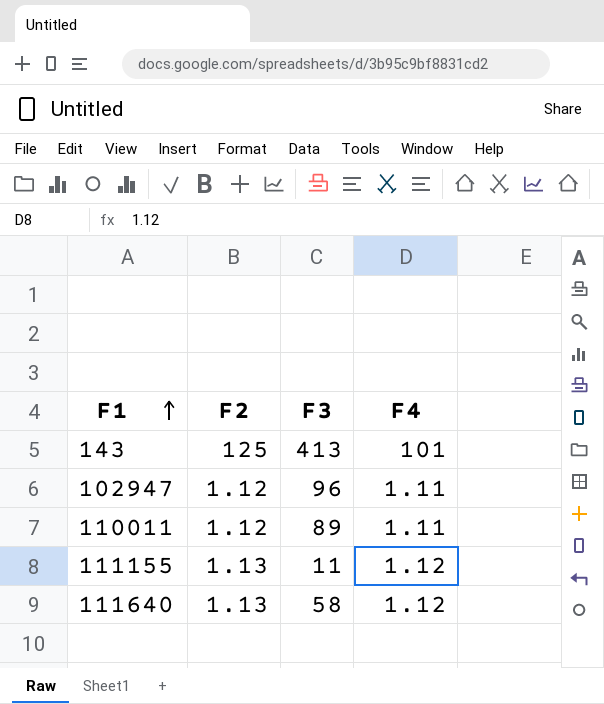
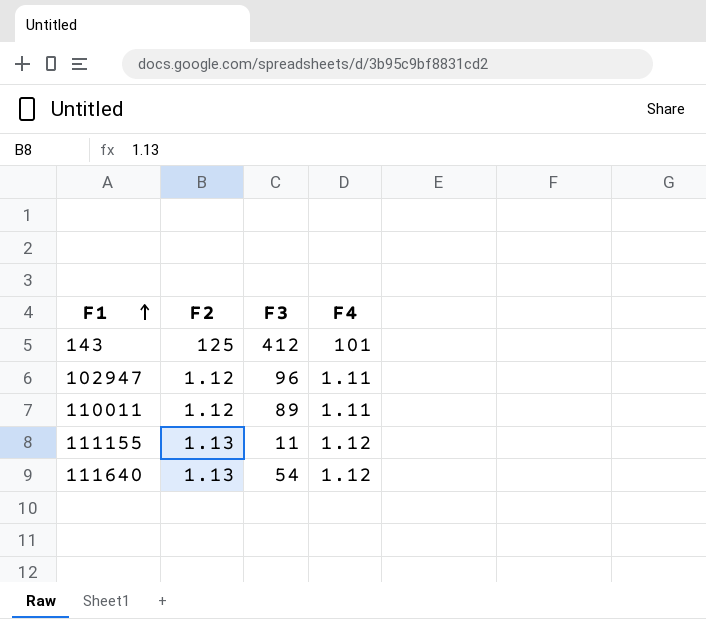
143 | F3: 413 -> 412
111640 | F3: 58 -> 54

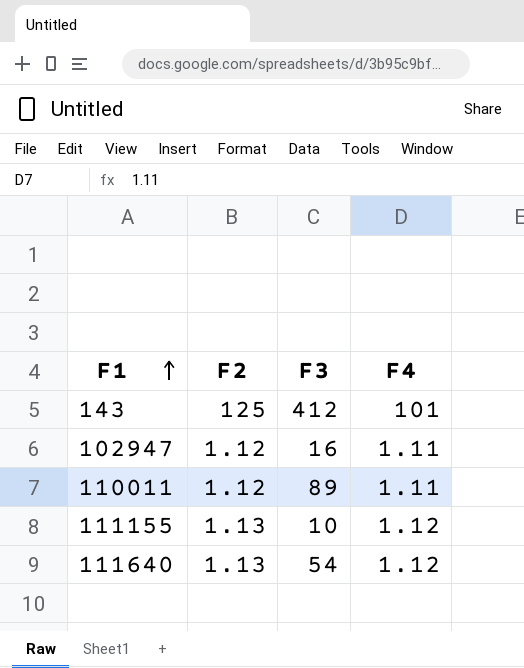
102947 | F3: 96 -> 16
111155 | F3: 11 -> 10

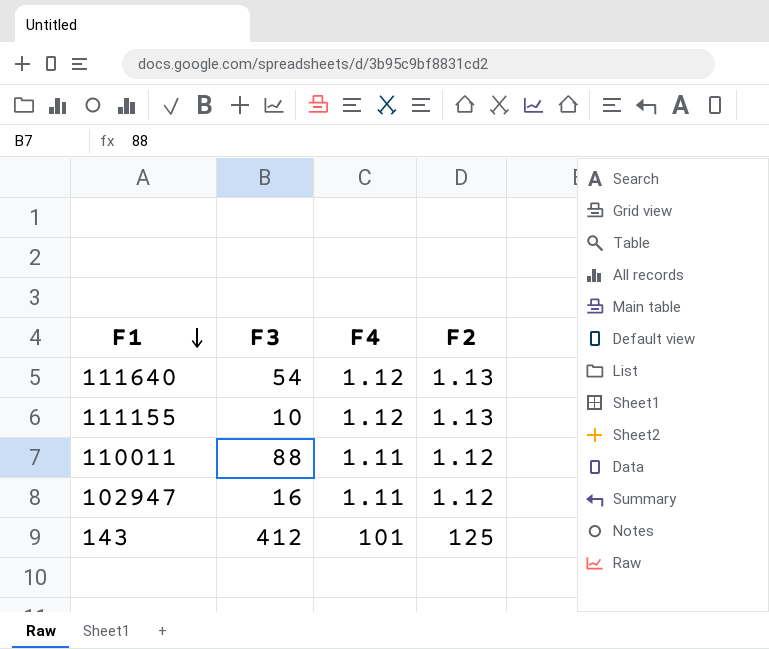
row order: F1 ascending -> F1 descending
column F2 | position: 2 -> 4
110011 | F3: 89 -> 88

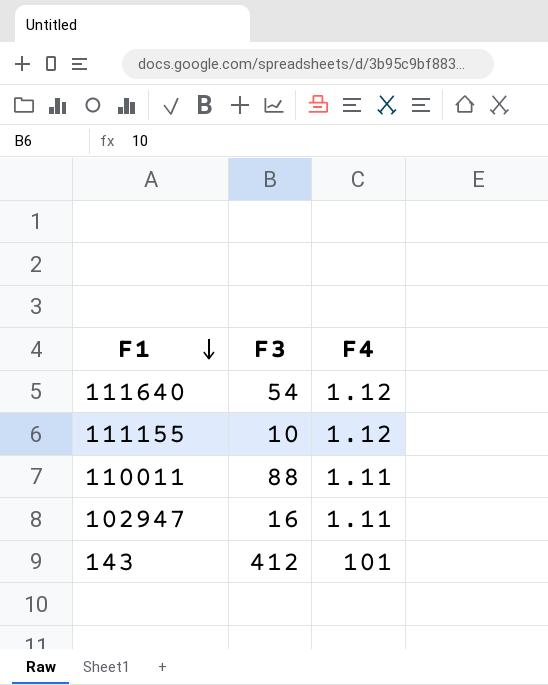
column F2 | position: 4 -> none

